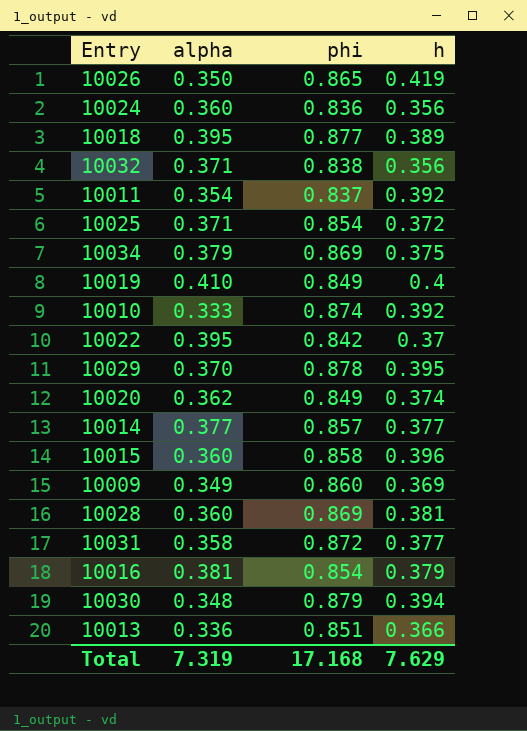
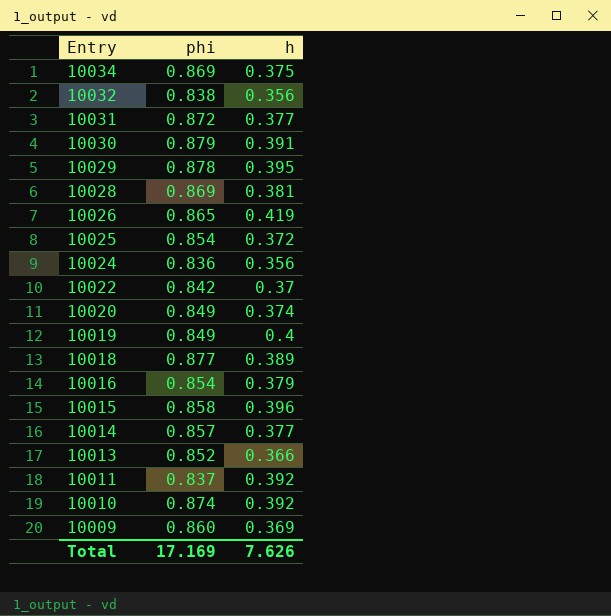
row order: none -> Entry descending
column alpha | position: 2 -> none
10030 | h: 0.394 -> 0.391
10013 | phi: 0.851 -> 0.852
Total | phi: 17.168 -> 17.169
Total | h: 7.629 -> 7.626

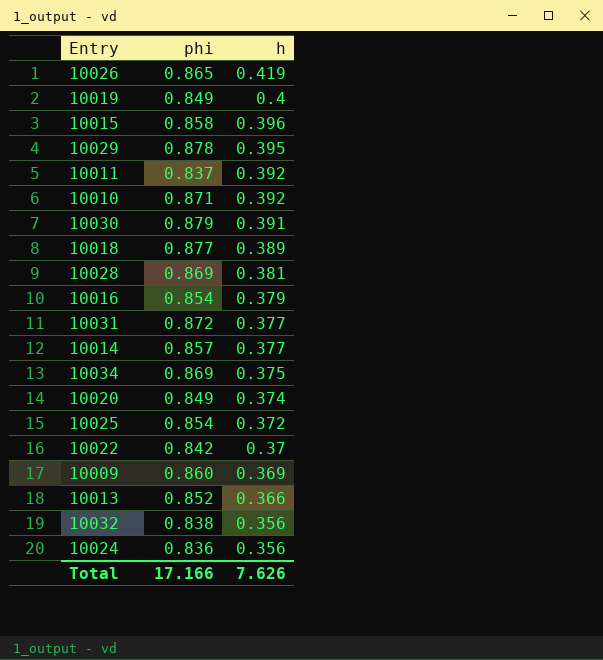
row order: Entry descending -> h descending
10010 | phi: 0.874 -> 0.871
Total | phi: 17.169 -> 17.166

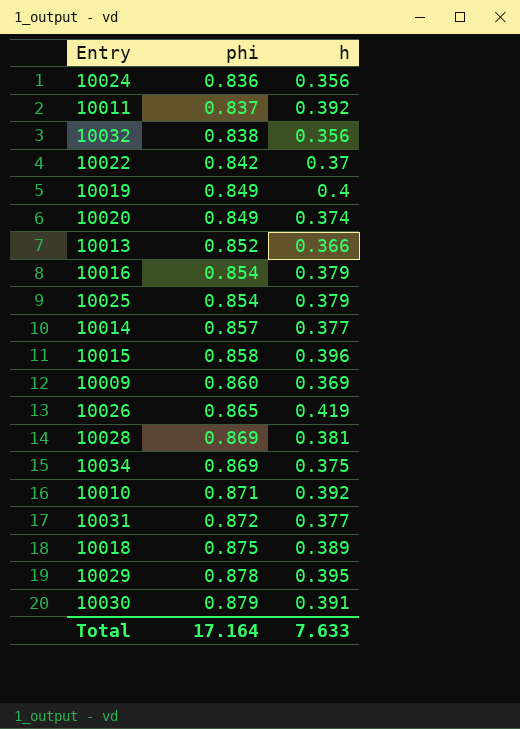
row order: h descending -> phi ascending
10025 | h: 0.372 -> 0.379
10018 | phi: 0.877 -> 0.875
Total | phi: 17.166 -> 17.164
Total | h: 7.626 -> 7.633

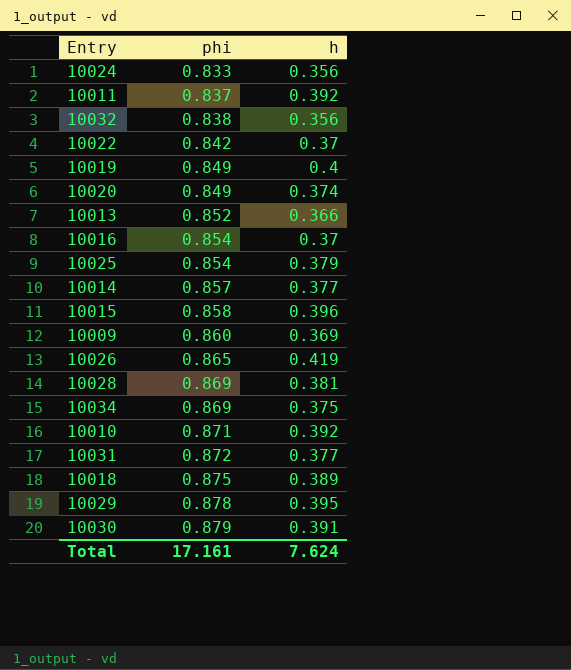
10024 | phi: 0.836 -> 0.833
10016 | h: 0.379 -> 0.37
Total | phi: 17.164 -> 17.161
Total | h: 7.633 -> 7.624

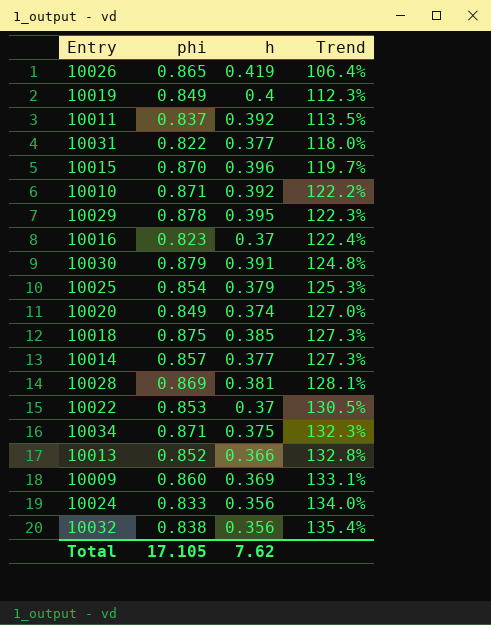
row order: phi ascending -> Trend ascending
column Trend | formula: none -> ([phi] - [h]) / [h]
10031 | phi: 0.872 -> 0.822
10015 | phi: 0.858 -> 0.870
10016 | phi: 0.854 -> 0.823
10018 | h: 0.389 -> 0.385
10022 | phi: 0.842 -> 0.853
10034 | phi: 0.869 -> 0.871
Total | phi: 17.161 -> 17.105
Total | h: 7.624 -> 7.62

